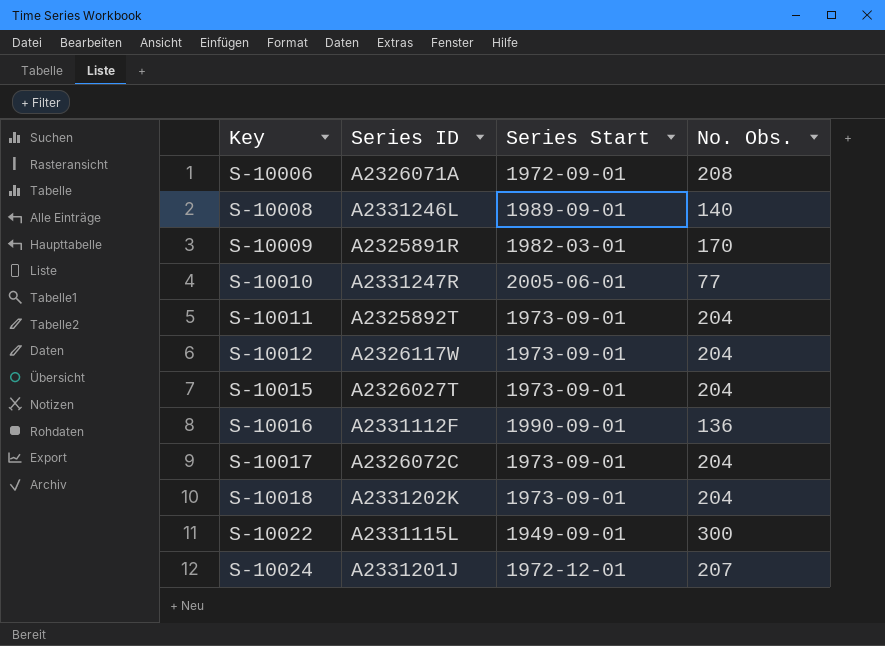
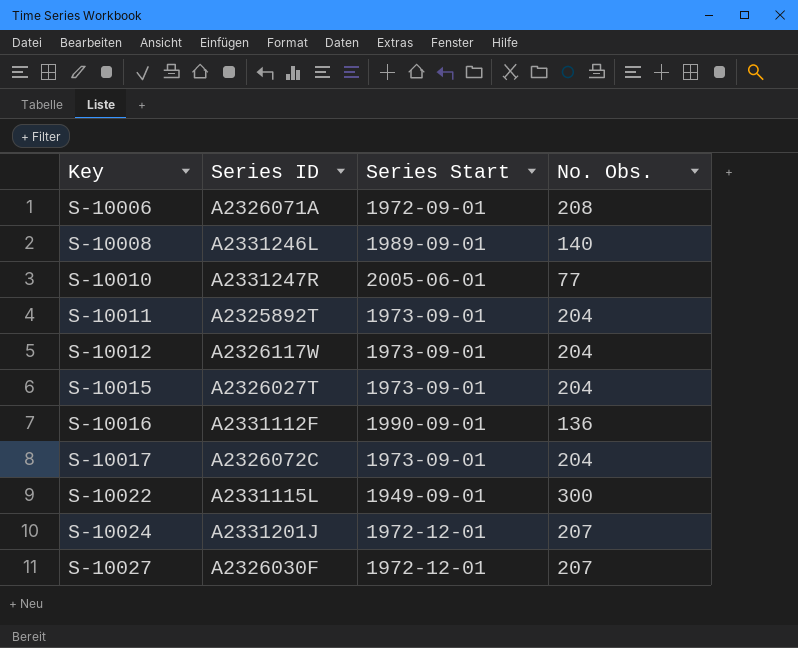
row S-10009: A2325891R | 1982-03-01 | 170 -> none
row S-10018: A2331202K | 1973-09-01 | 204 -> none
row S-10027: none -> A2326030F | 1972-12-01 | 207

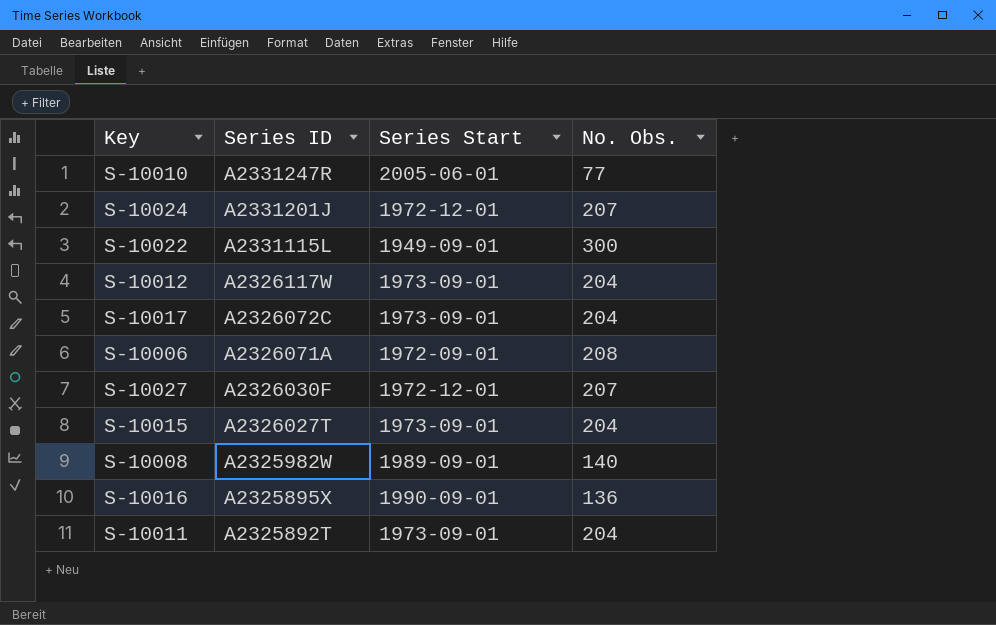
row order: Key ascending -> Series ID descending
S-10008 | Series ID: A2331246L -> A2325982W
S-10016 | Series ID: A2331112F -> A2325895X

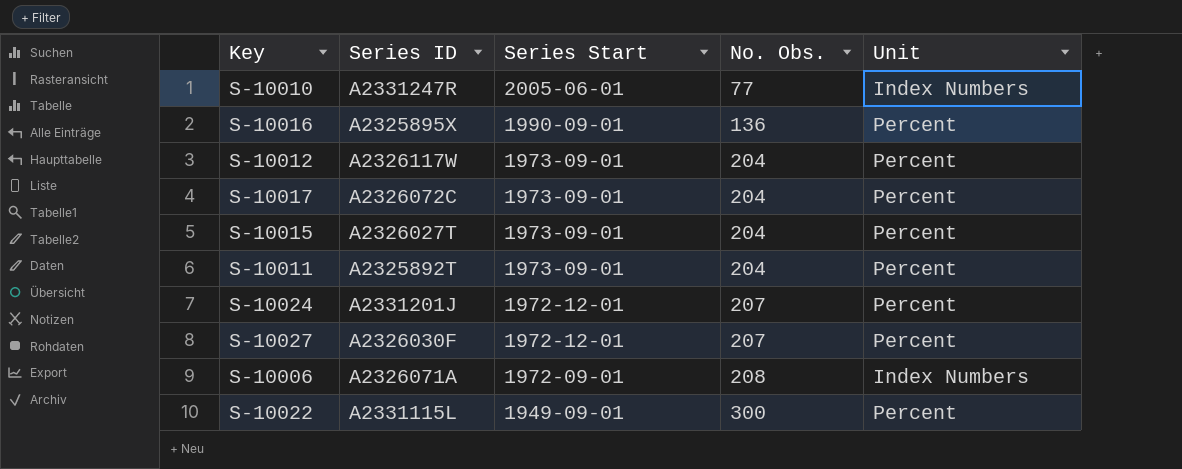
row order: Series ID descending -> Series Start descending
column Unit | position: none -> 5
row S-10008: A2325982W | 1989-09-01 | 140 -> none

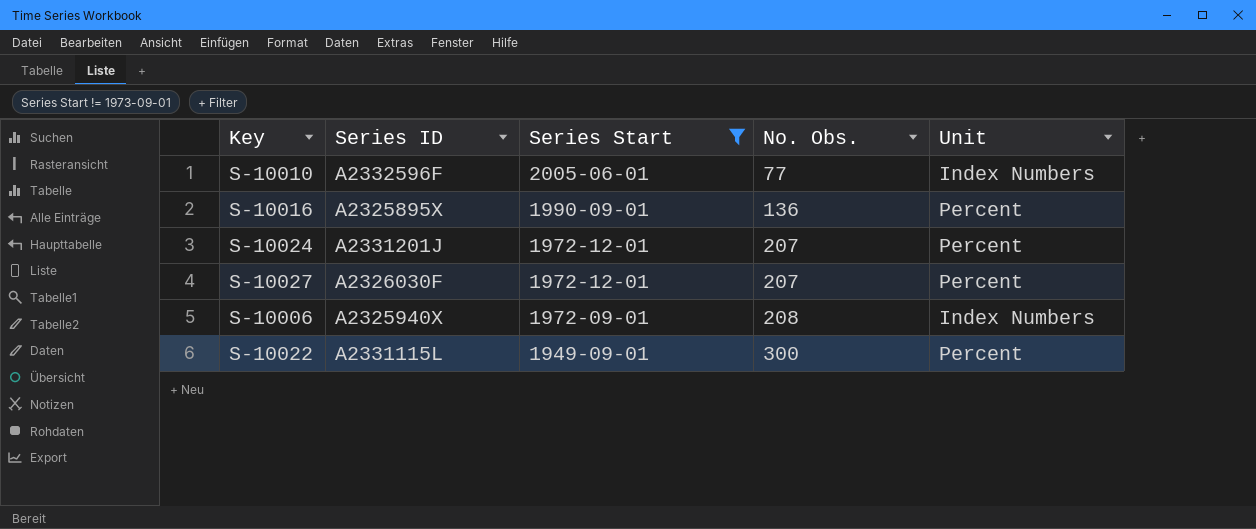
filter: none -> Series Start != 1973-09-01
S-10010 | Series ID: A2331247R -> A2332596F
S-10006 | Series ID: A2326071A -> A2325940X

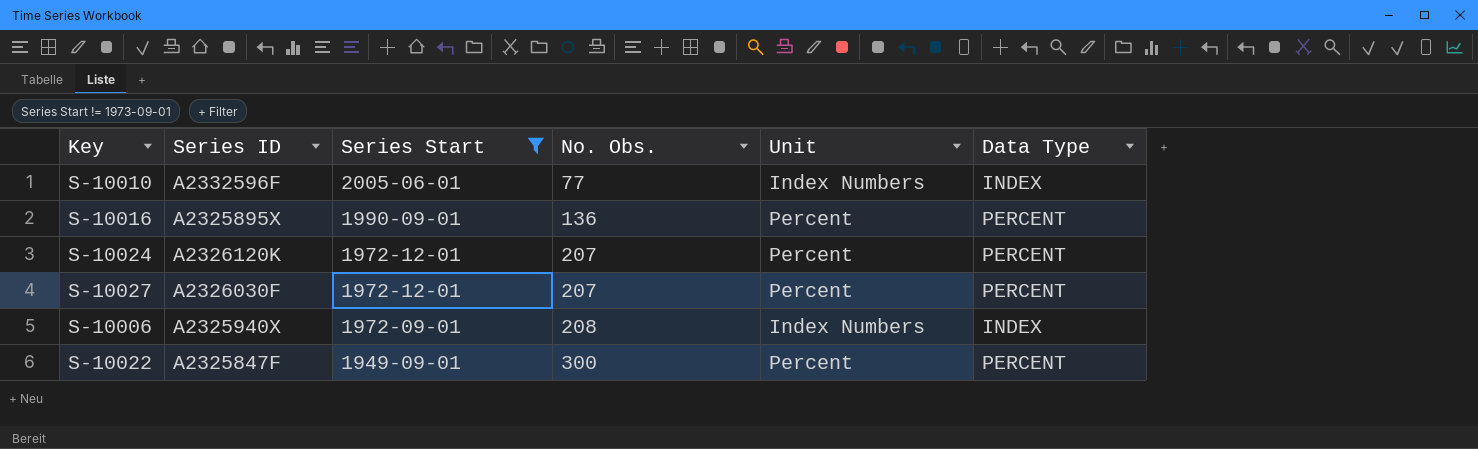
column Data Type | position: none -> 6
S-10024 | Series ID: A2331201J -> A2326120K
S-10022 | Series ID: A2331115L -> A2325847F

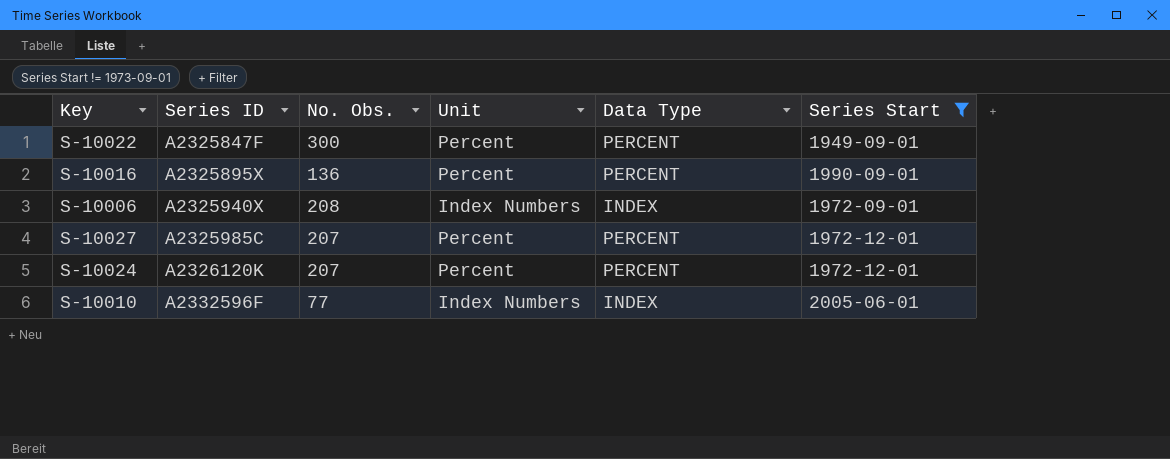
row order: Series Start descending -> Series ID ascending
column Series Start | position: 3 -> 6
S-10027 | Series ID: A2326030F -> A2325985C

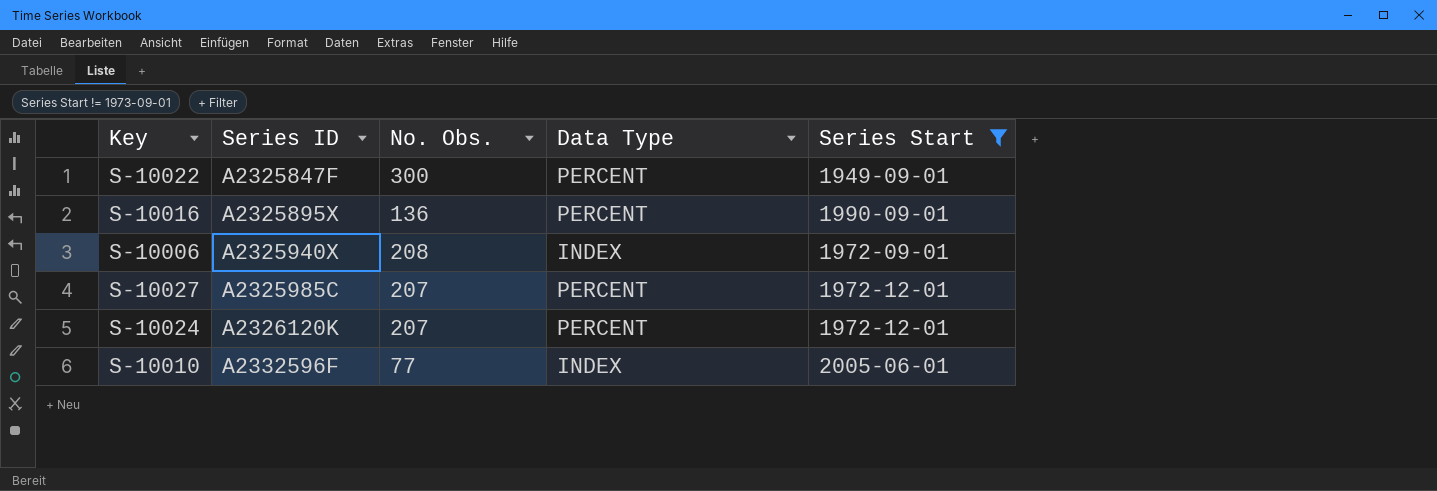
column Unit | position: 4 -> none

